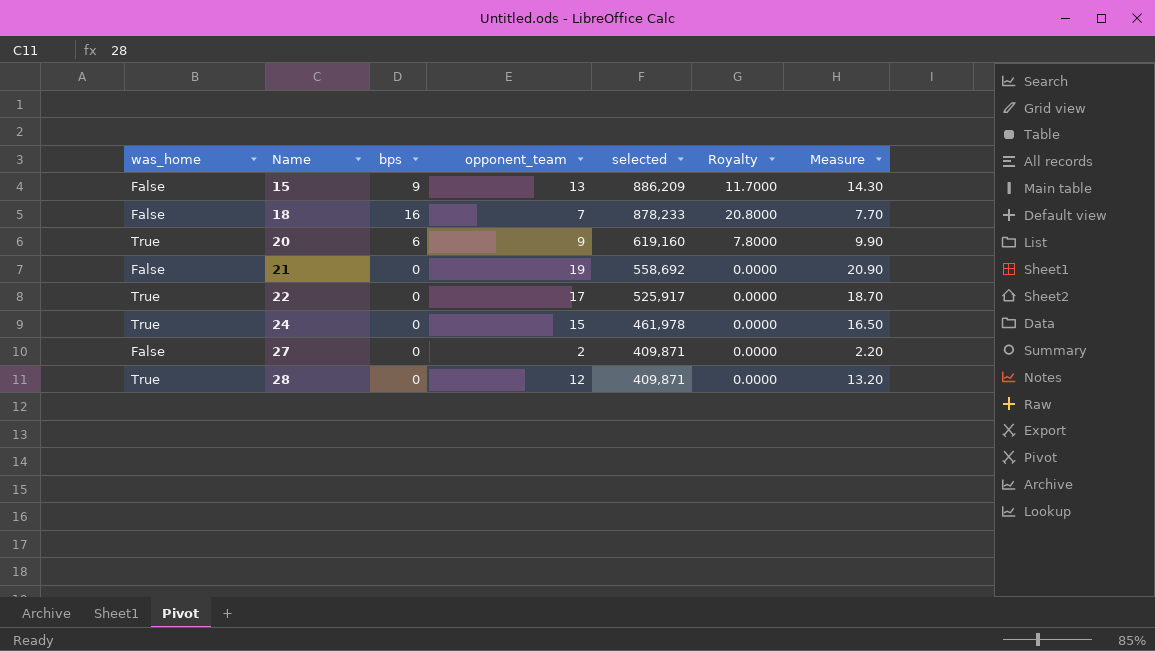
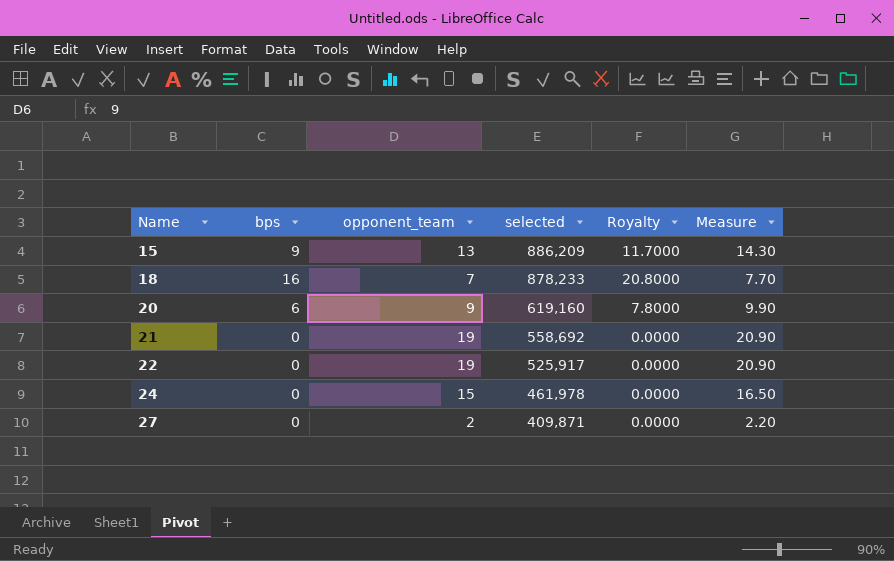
column was_home | position: 1 -> none
row 28: True | 0 | 12 | 409,871 | 0.0000 | 13.20 -> none
22 | opponent_team: 17 -> 19
22 | Measure: 18.70 -> 20.90

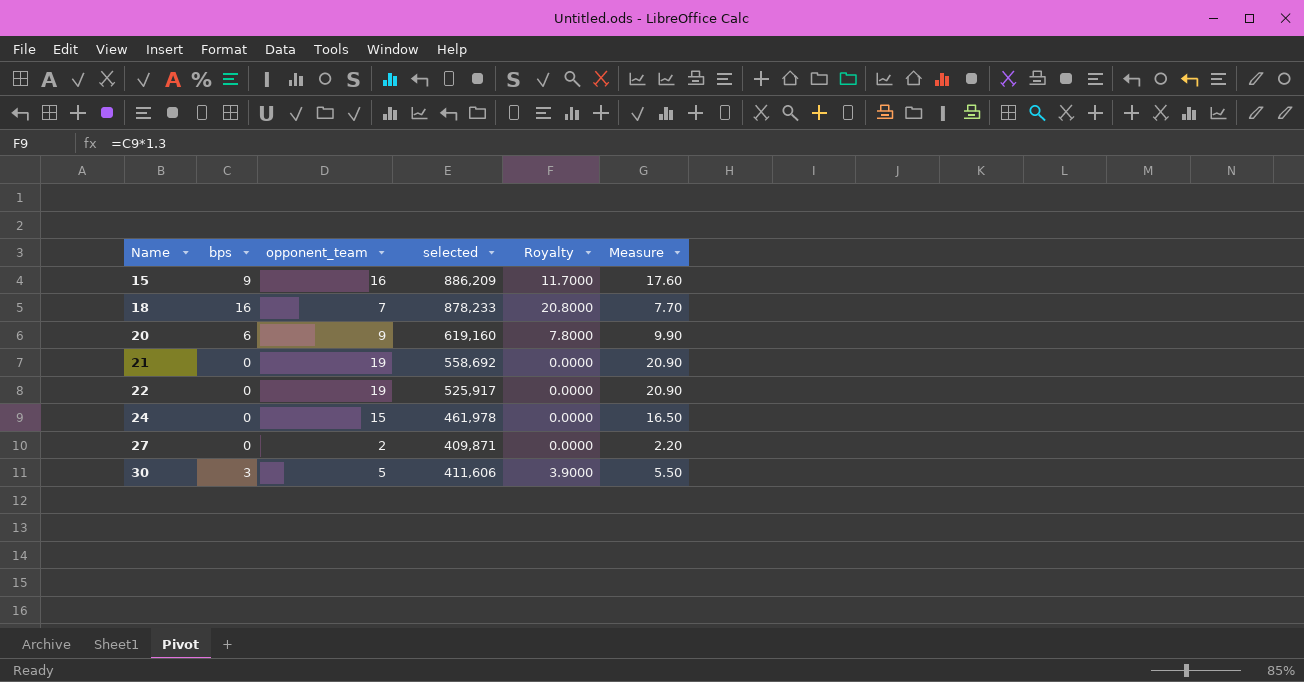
15 | opponent_team: 13 -> 16
15 | Measure: 14.30 -> 17.60
row 30: none -> 3 | 5 | 411,606 | 3.9000 | 5.50

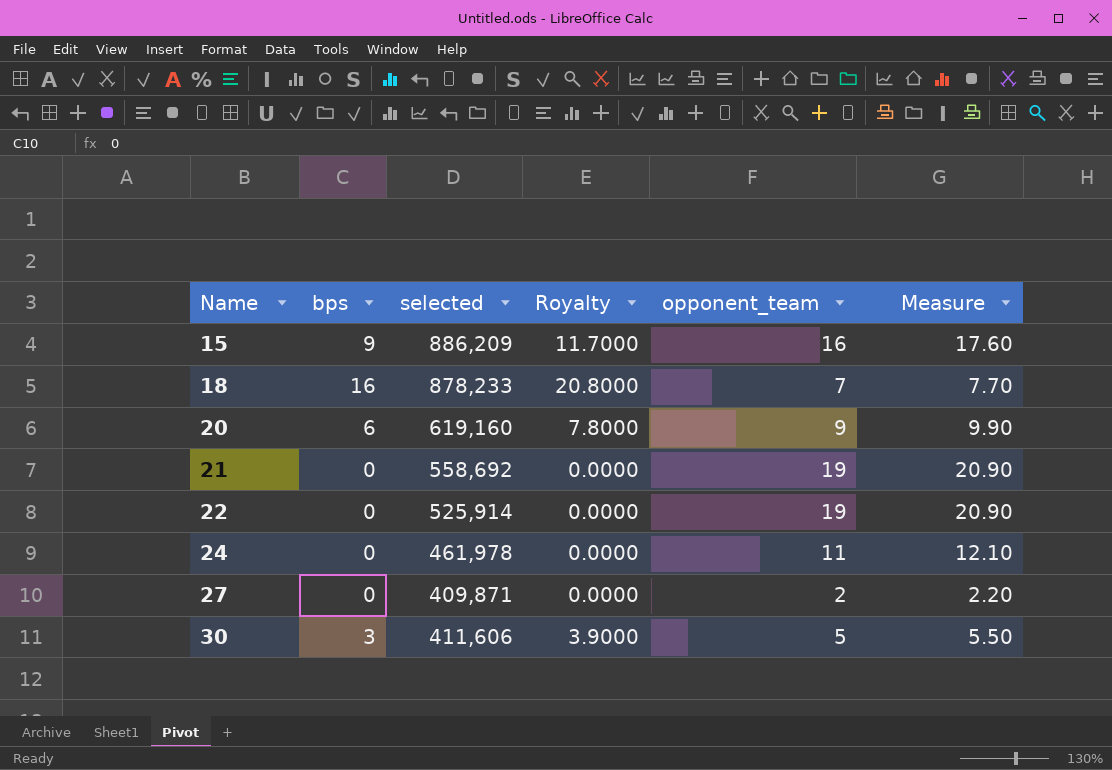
column opponent_team | position: 3 -> 5
22 | selected: 525,917 -> 525,914
24 | opponent_team: 15 -> 11
24 | Measure: 16.50 -> 12.10

